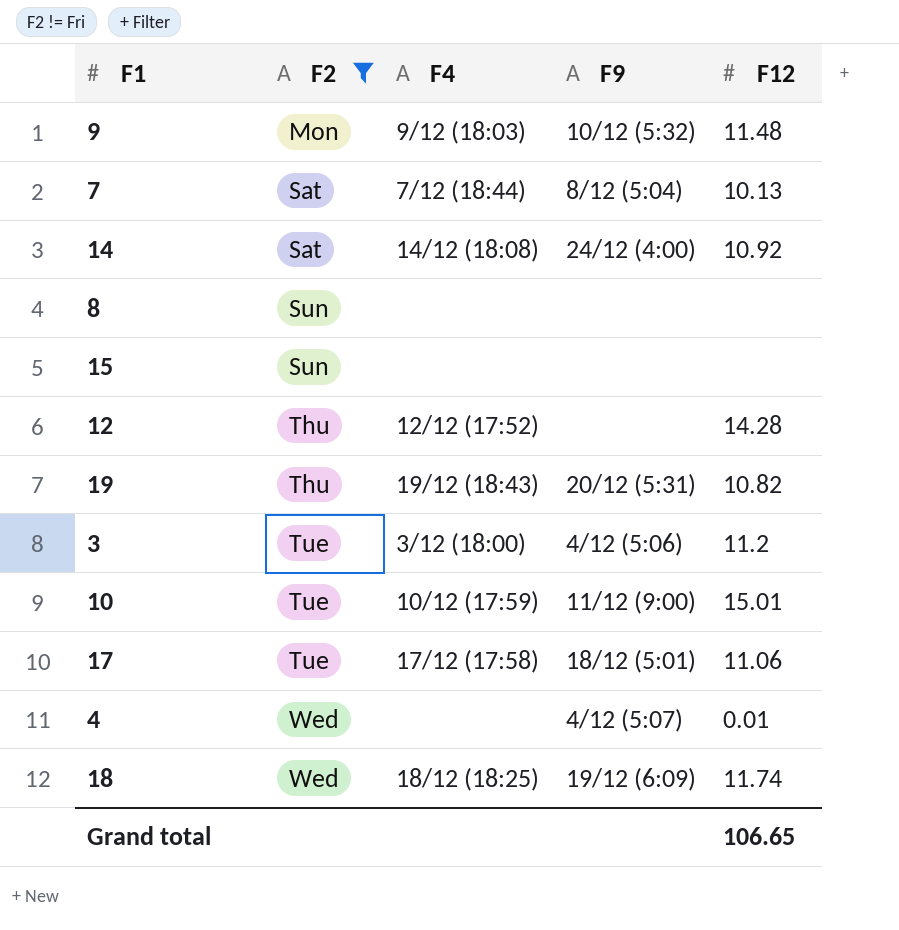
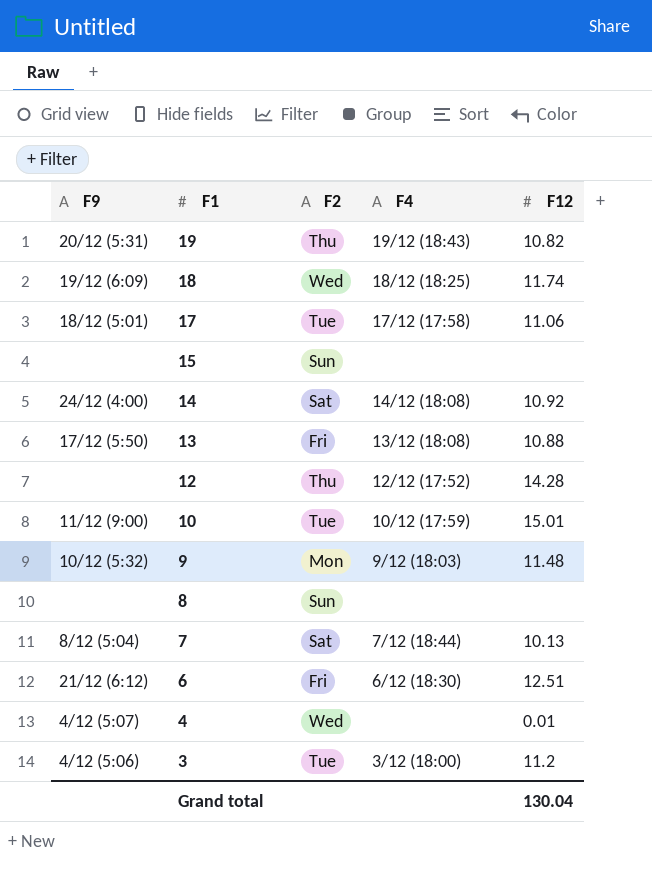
filter: F2 != Fri -> none
row order: F2 ascending -> F1 descending
column F9 | position: 4 -> 1
Grand total | F12: 106.65 -> 130.04

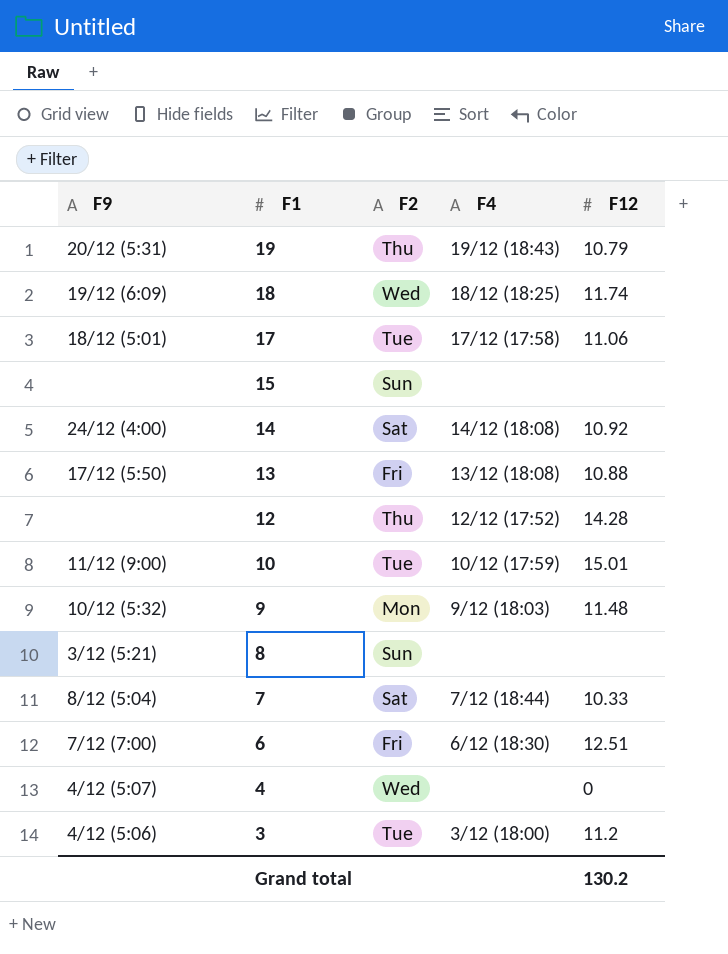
19 | F12: 10.82 -> 10.79
8 | F9: none -> 3/12 (5:21)
7 | F12: 10.13 -> 10.33
6 | F9: 21/12 (6:12) -> 7/12 (7:00)
4 | F12: 0.01 -> 0
Grand total | F12: 130.04 -> 130.2

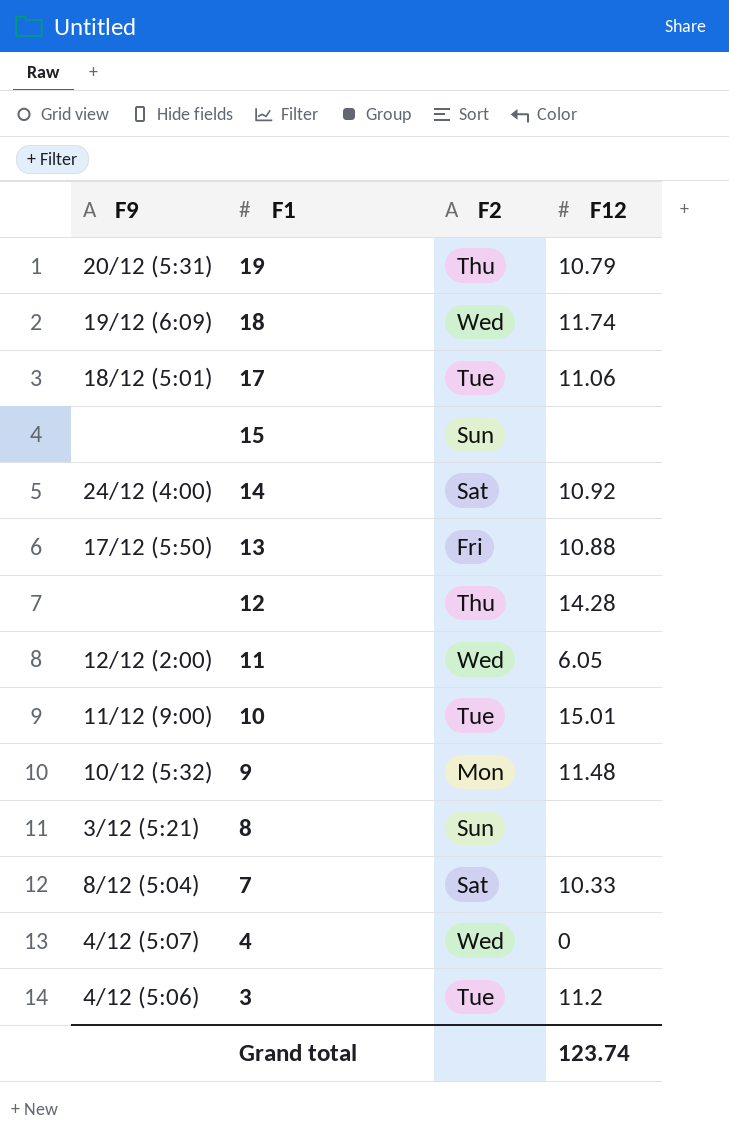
column F4 | position: 4 -> none
row 6: 7/12 (7:00) | Fri | 6/12 (18:30) | 12.51 -> none
row 11: none -> 12/12 (2:00) | Wed | 6.05
Grand total | F12: 130.2 -> 123.74

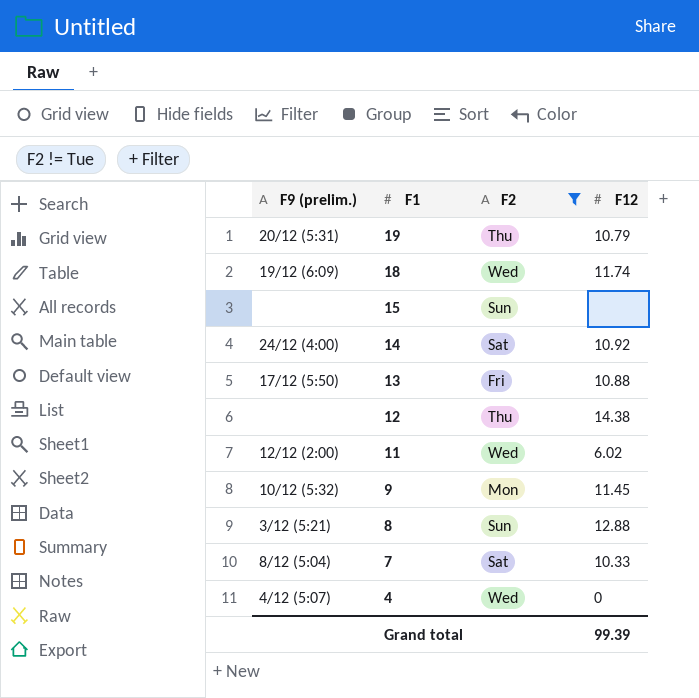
filter: none -> F2 != Tue
column name: F9 -> F9 (prelim.)
12 | F12: 14.28 -> 14.38
11 | F12: 6.05 -> 6.02
9 | F12: 11.48 -> 11.45
8 | F12: none -> 12.88
Grand total | F12: 123.74 -> 99.39

